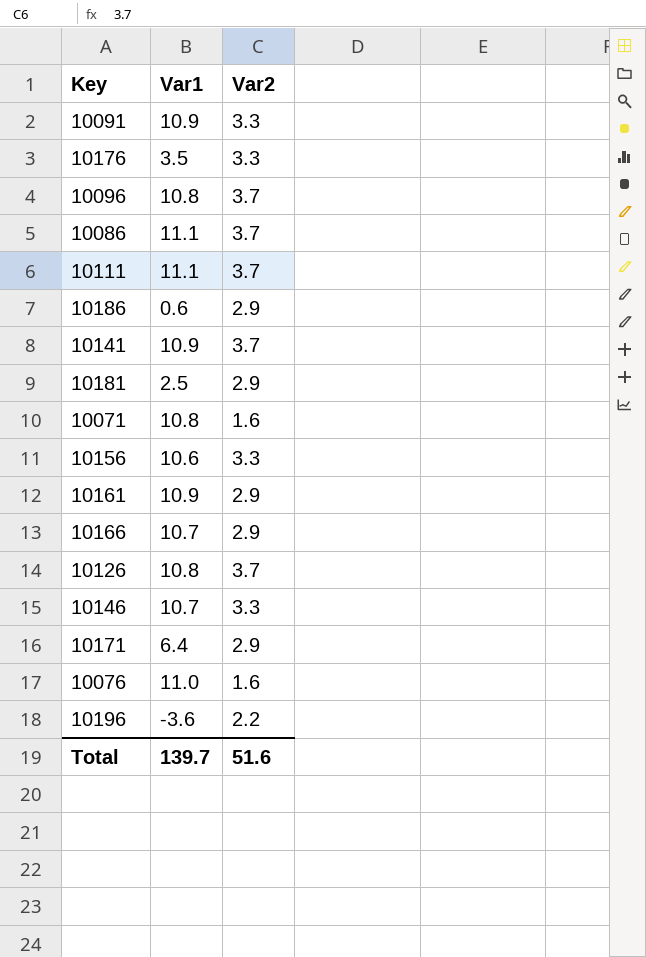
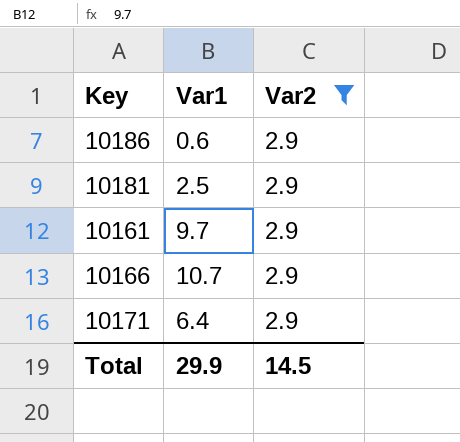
filter: none -> Var2 = 2.9
10161 | Var1: 10.9 -> 9.7
Total | Var1: 139.7 -> 29.9
Total | Var2: 51.6 -> 14.5

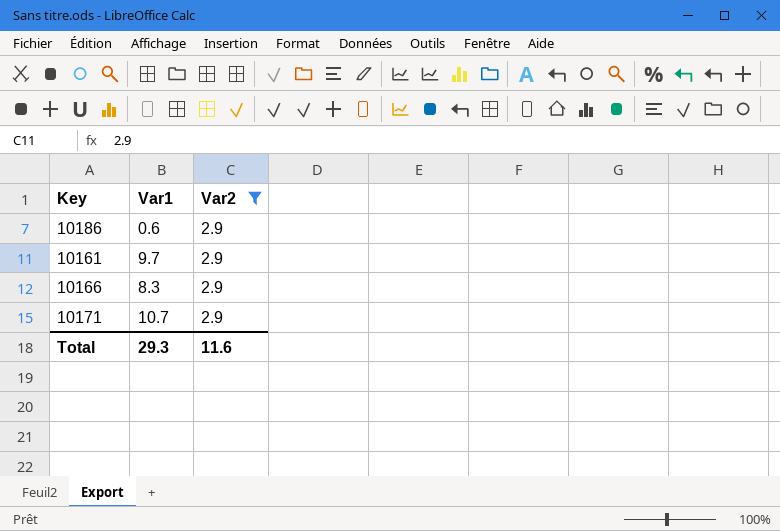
row 10181: 2.5 | 2.9 -> none
10166 | Var1: 10.7 -> 8.3
10171 | Var1: 6.4 -> 10.7
Total | Var1: 29.9 -> 29.3
Total | Var2: 14.5 -> 11.6

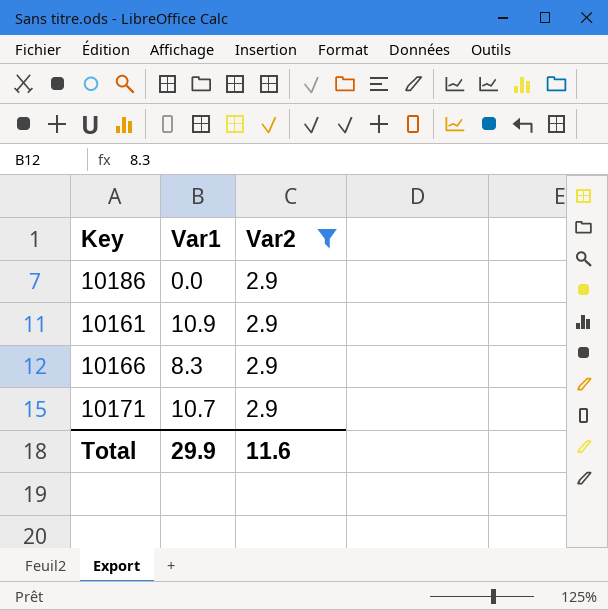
10186 | Var1: 0.6 -> 0.0
10161 | Var1: 9.7 -> 10.9
Total | Var1: 29.3 -> 29.9

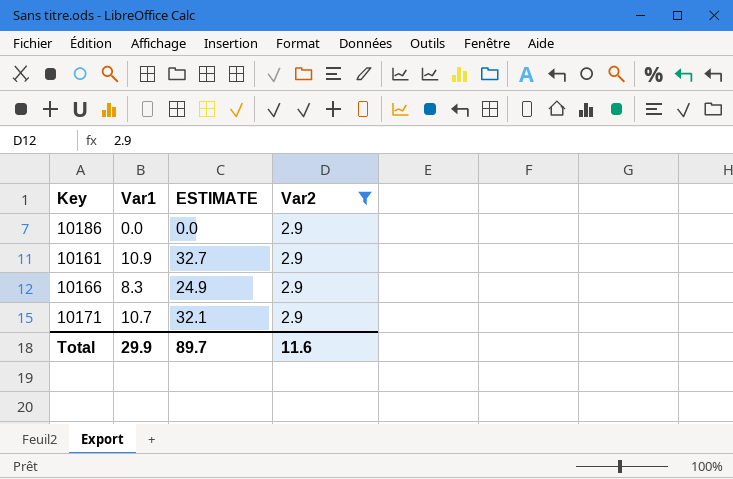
column ESTIMATE | formula: none -> [Var1] * 3

